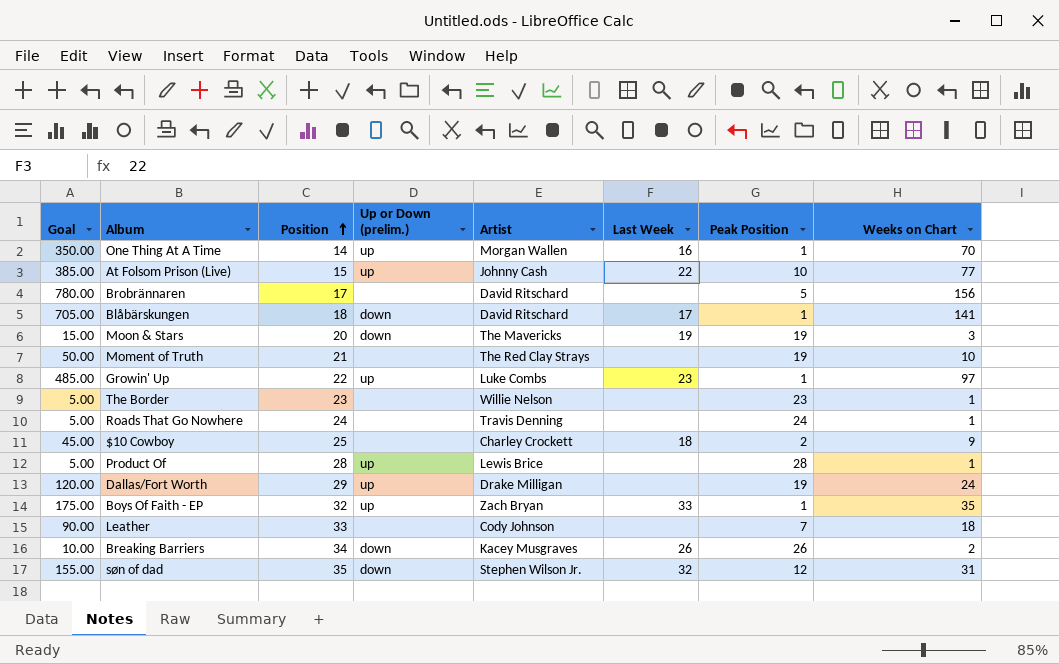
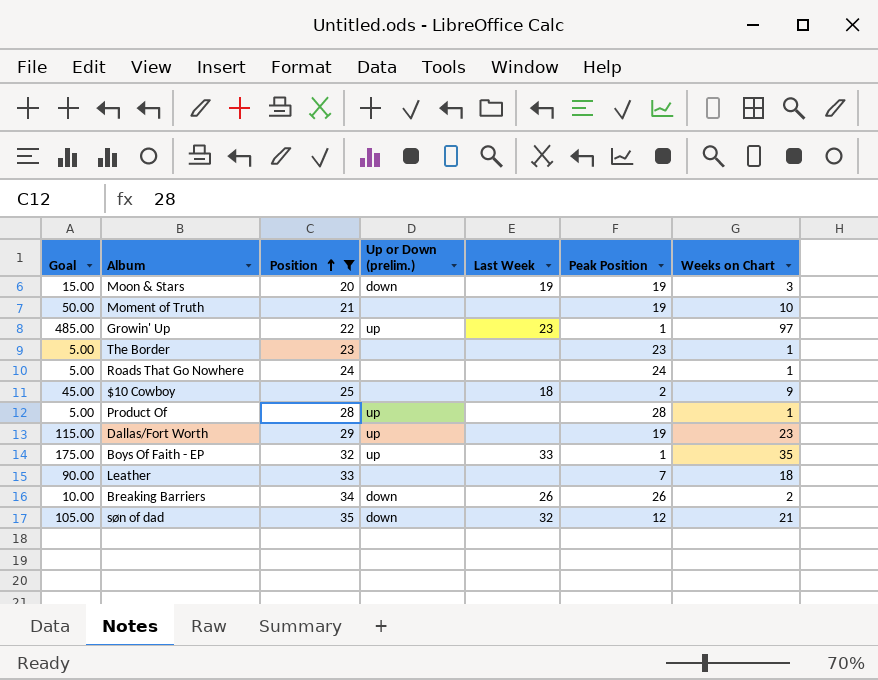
filter: none -> Position >= 20
column Artist | position: 5 -> none
Dallas/Fort Worth | Goal: 120.00 -> 115.00
Dallas/Fort Worth | Weeks on Chart: 24 -> 23
søn of dad | Goal: 155.00 -> 105.00
søn of dad | Weeks on Chart: 31 -> 21

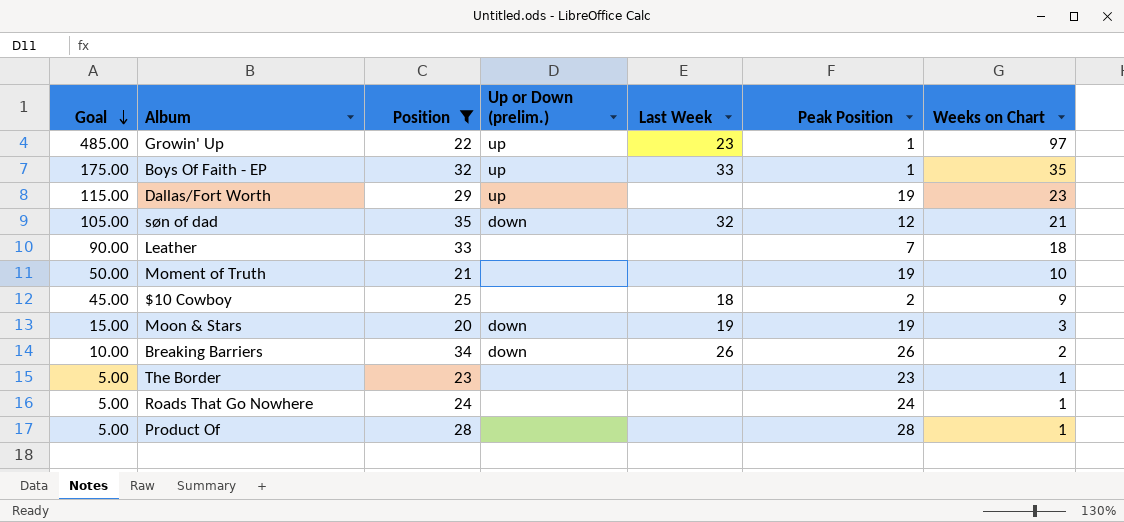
row order: Position ascending -> Goal descending
Product Of | Up or Down (prelim.): up -> none

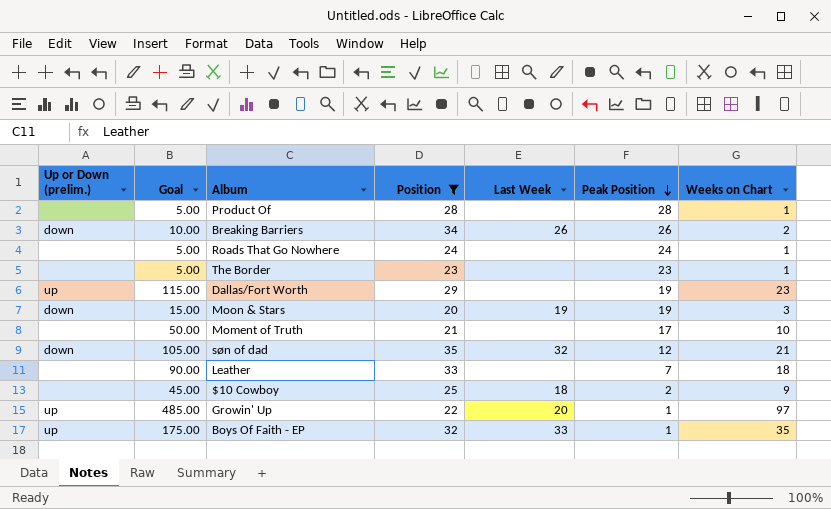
row order: Goal descending -> Peak Position descending
column Up or Down (prelim.) | position: 4 -> 1
Moment of Truth | Peak Position: 19 -> 17
Growin' Up | Last Week: 23 -> 20

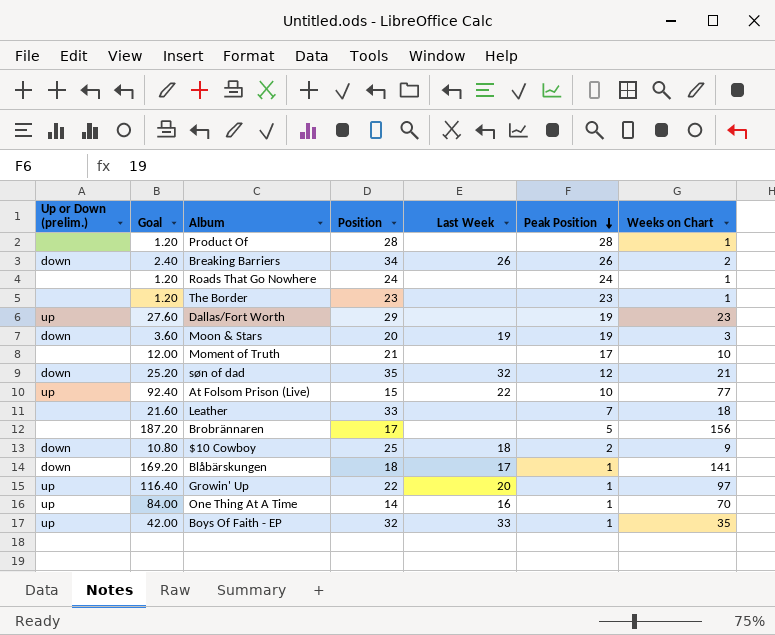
filter: Position >= 20 -> none
column Goal | formula: [Weeks on Chart] * 5 -> [Weeks on Chart] * 1.2
$10 Cowboy | Up or Down (prelim.): none -> down

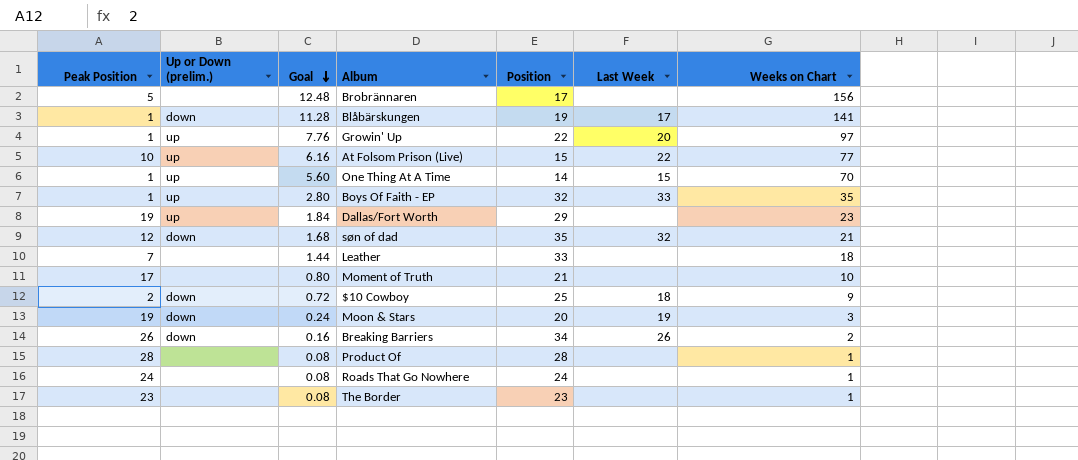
row order: Peak Position descending -> Goal descending
column Peak Position | position: 6 -> 1
column Goal | formula: [Weeks on Chart] * 1.2 -> [Weeks on Chart] * 0.08
Blåbärskungen | Position: 18 -> 19
One Thing At A Time | Last Week: 16 -> 15

